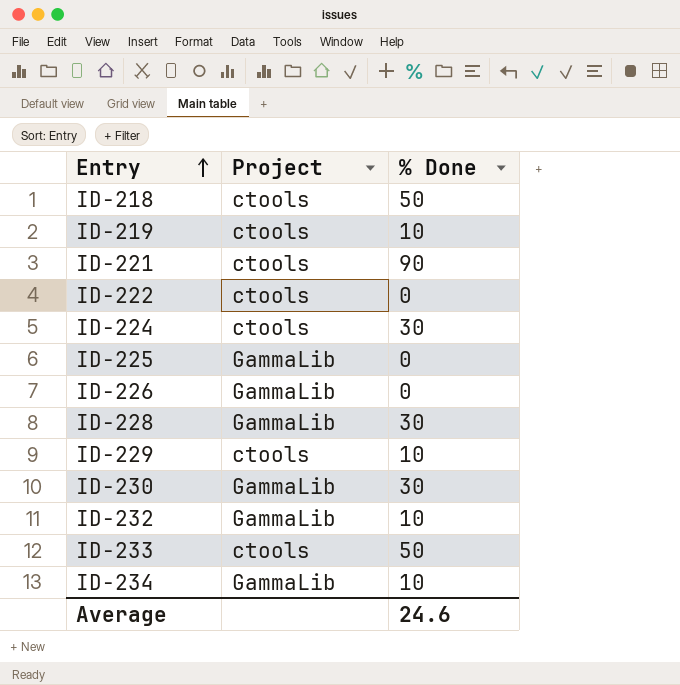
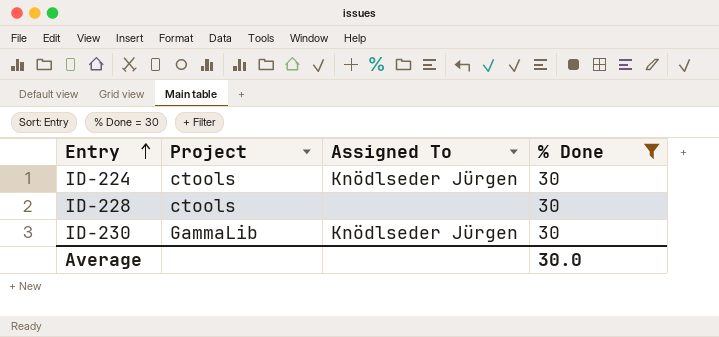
filter: none -> % Done = 30
column Assigned To | position: none -> 3
ID-228 | Project: GammaLib -> ctools
Average | % Done: 24.6 -> 30.0

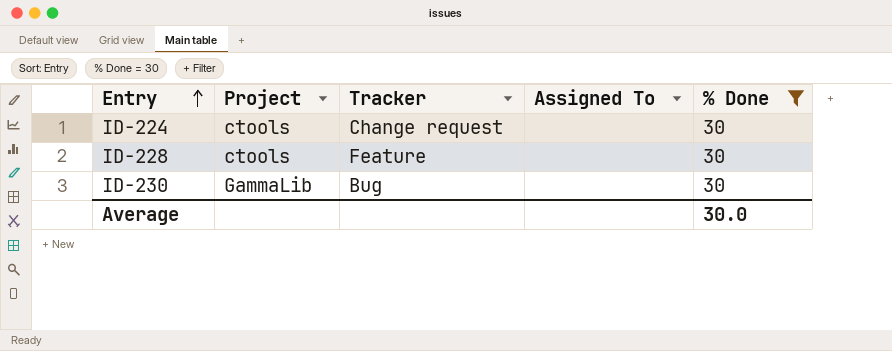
column Tracker | position: none -> 3
ID-224 | Assigned To: Knödlseder Jürgen -> none
ID-230 | Assigned To: Knödlseder Jürgen -> none

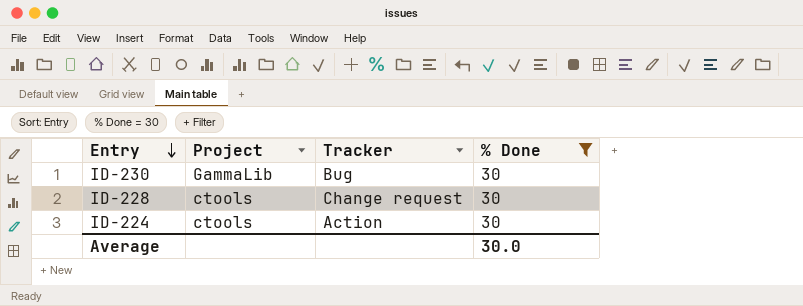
row order: Entry ascending -> Entry descending
column Assigned To | position: 4 -> none
ID-228 | Tracker: Feature -> Change request
ID-224 | Tracker: Change request -> Action

